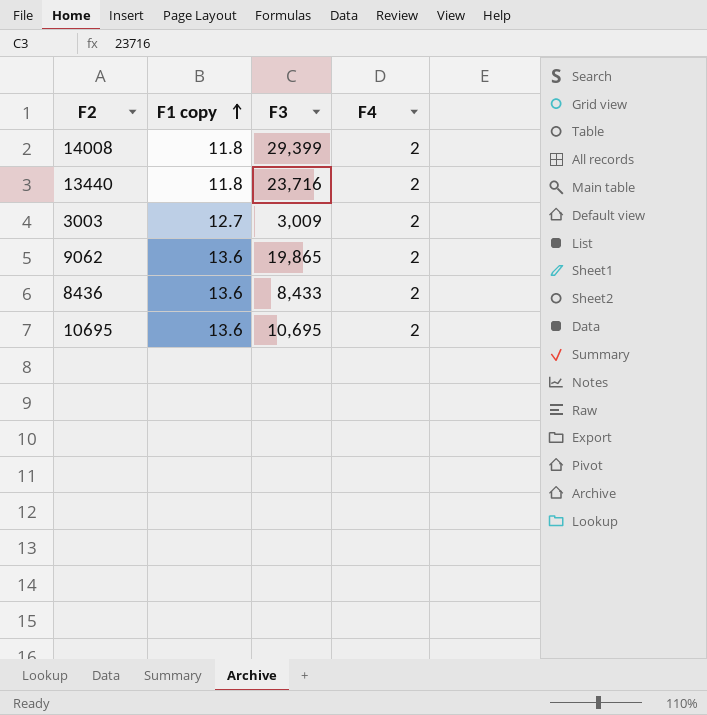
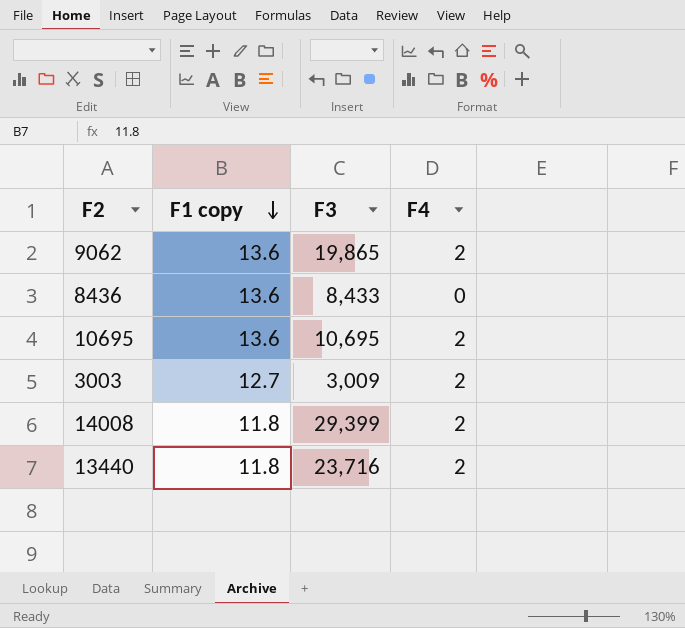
row order: F1 copy ascending -> F1 copy descending
8436 | F4: 2 -> 0

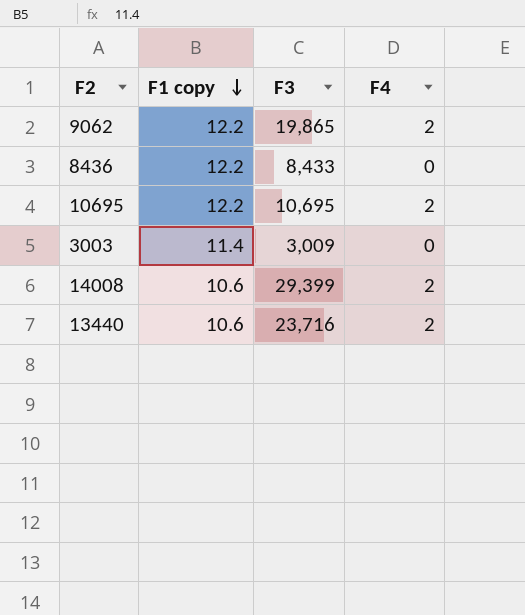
9062 | F1 copy: 13.6 -> 12.2
8436 | F1 copy: 13.6 -> 12.2
10695 | F1 copy: 13.6 -> 12.2
3003 | F1 copy: 12.7 -> 11.4
3003 | F4: 2 -> 0
14008 | F1 copy: 11.8 -> 10.6
13440 | F1 copy: 11.8 -> 10.6

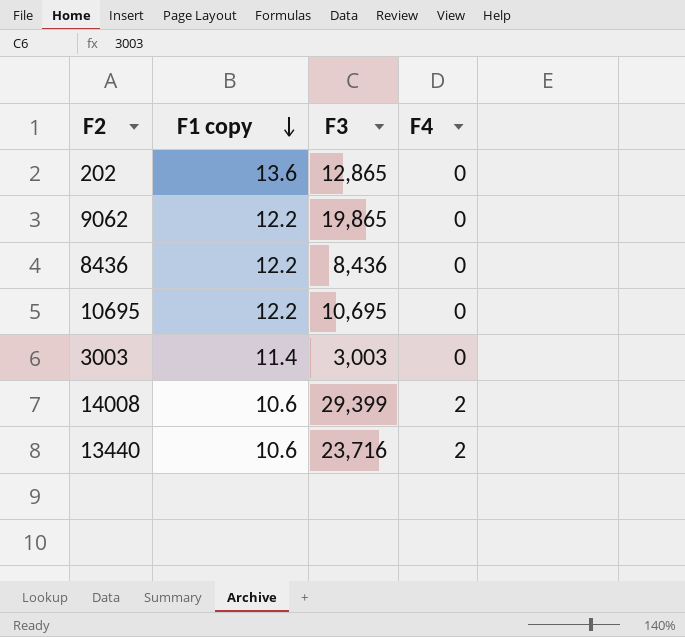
row 202: none -> 13.6 | 12,865 | 0
9062 | F4: 2 -> 0
8436 | F3: 8,433 -> 8,436
10695 | F4: 2 -> 0
3003 | F3: 3,009 -> 3,003

